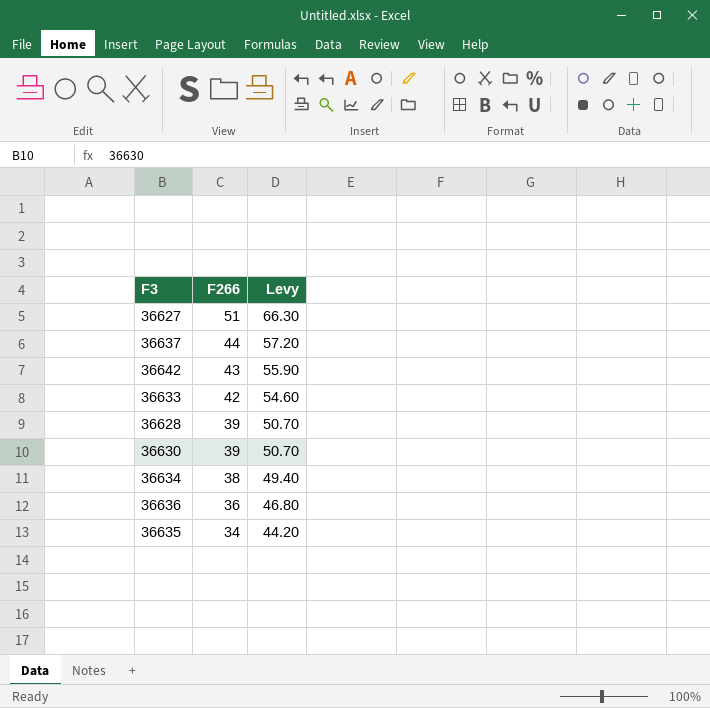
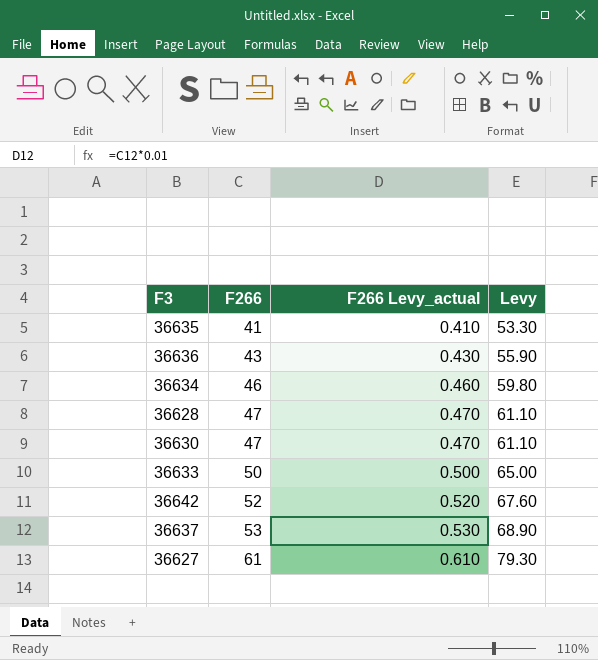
row order: F266 descending -> F266 ascending
column F266 Levy_actual | formula: none -> [F266] * 0.01
36635 | F266: 34 -> 41
36635 | Levy: 44.20 -> 53.30
36636 | F266: 36 -> 43
36636 | Levy: 46.80 -> 55.90
36634 | F266: 38 -> 46
36634 | Levy: 49.40 -> 59.80
36628 | F266: 39 -> 47
36628 | Levy: 50.70 -> 61.10
36630 | F266: 39 -> 47
36630 | Levy: 50.70 -> 61.10
36633 | F266: 42 -> 50
36633 | Levy: 54.60 -> 65.00
36642 | F266: 43 -> 52
36642 | Levy: 55.90 -> 67.60
36637 | F266: 44 -> 53
36637 | Levy: 57.20 -> 68.90
36627 | F266: 51 -> 61
36627 | Levy: 66.30 -> 79.30

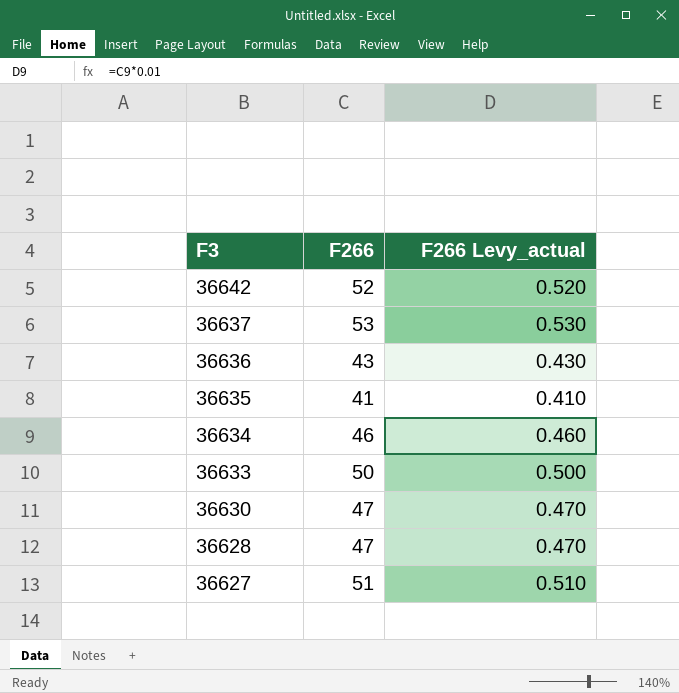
row order: F266 ascending -> F3 descending
column Levy | formula: [F266] * 1.3 -> none
36627 | F266: 61 -> 51
36627 | F266 Levy_actual: 0.610 -> 0.510

